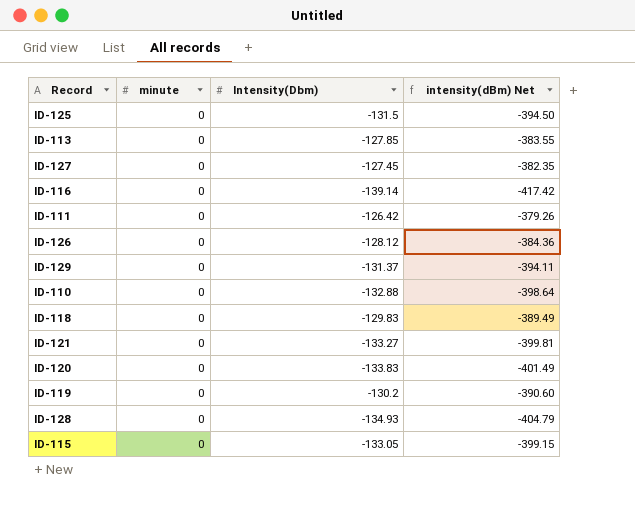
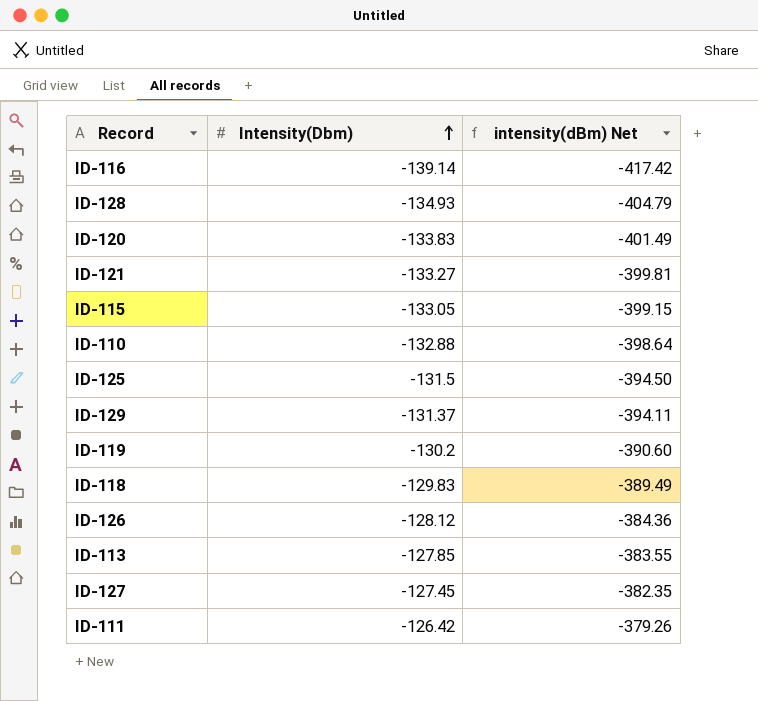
row order: none -> Intensity(Dbm) ascending
column minute | position: 2 -> none

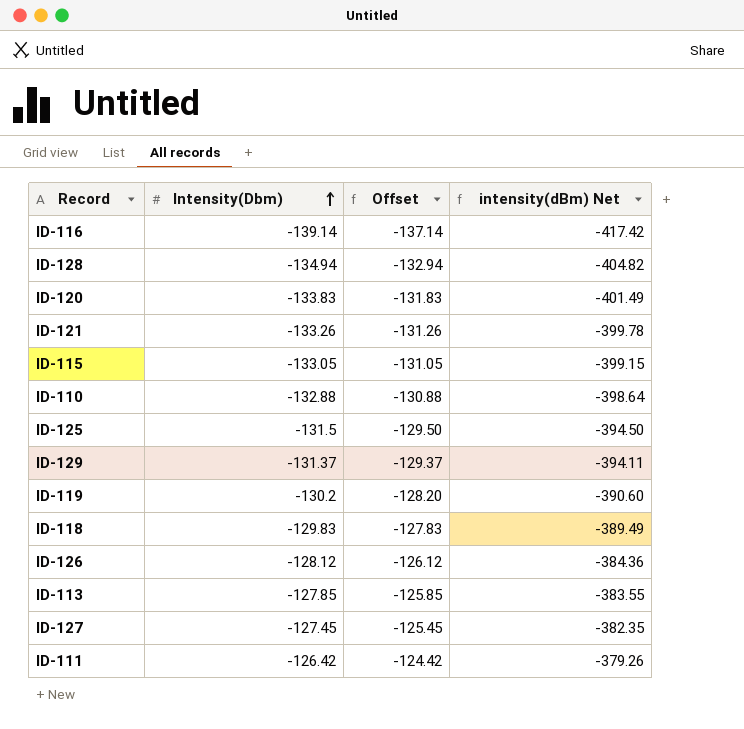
column Offset | formula: none -> [Intensity(Dbm)] + 2
ID-128 | Intensity(Dbm): -134.93 -> -134.94
ID-128 | intensity(dBm) Net: -404.79 -> -404.82
ID-121 | Intensity(Dbm): -133.27 -> -133.26
ID-121 | intensity(dBm) Net: -399.81 -> -399.78

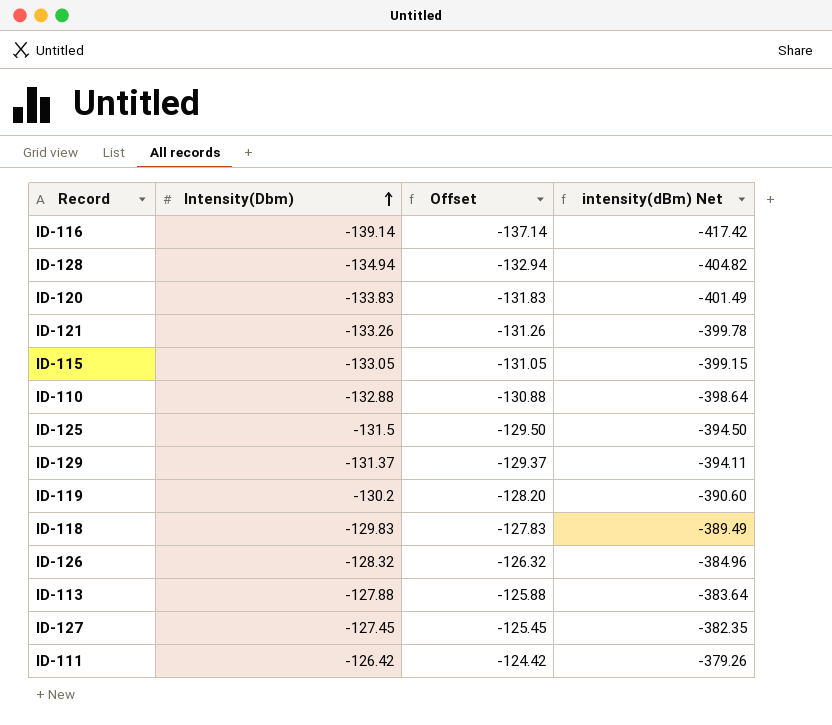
ID-126 | Intensity(Dbm): -128.12 -> -128.32
ID-126 | Offset: -126.12 -> -126.32
ID-126 | intensity(dBm) Net: -384.36 -> -384.96
ID-113 | Intensity(Dbm): -127.85 -> -127.88
ID-113 | Offset: -125.85 -> -125.88
ID-113 | intensity(dBm) Net: -383.55 -> -383.64

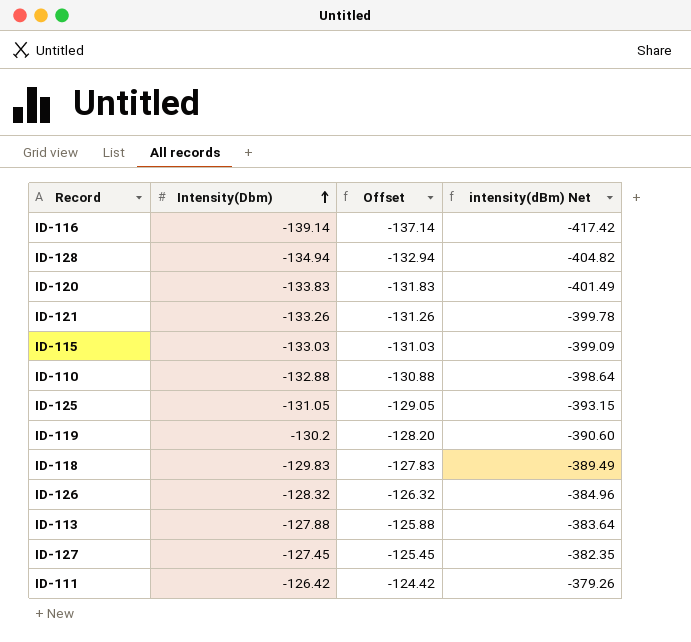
row ID-129: -131.37 | -129.37 | -394.11 -> none
ID-115 | Intensity(Dbm): -133.05 -> -133.03
ID-115 | Offset: -131.05 -> -131.03
ID-115 | intensity(dBm) Net: -399.15 -> -399.09
ID-125 | Intensity(Dbm): -131.5 -> -131.05
ID-125 | Offset: -129.50 -> -129.05
ID-125 | intensity(dBm) Net: -394.50 -> -393.15

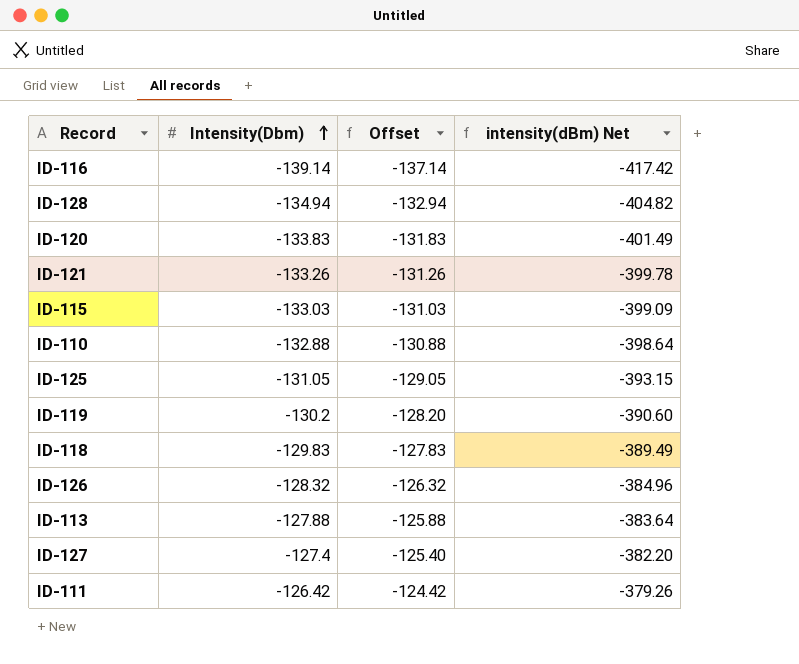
ID-127 | Intensity(Dbm): -127.45 -> -127.4
ID-127 | Offset: -125.45 -> -125.40
ID-127 | intensity(dBm) Net: -382.35 -> -382.20

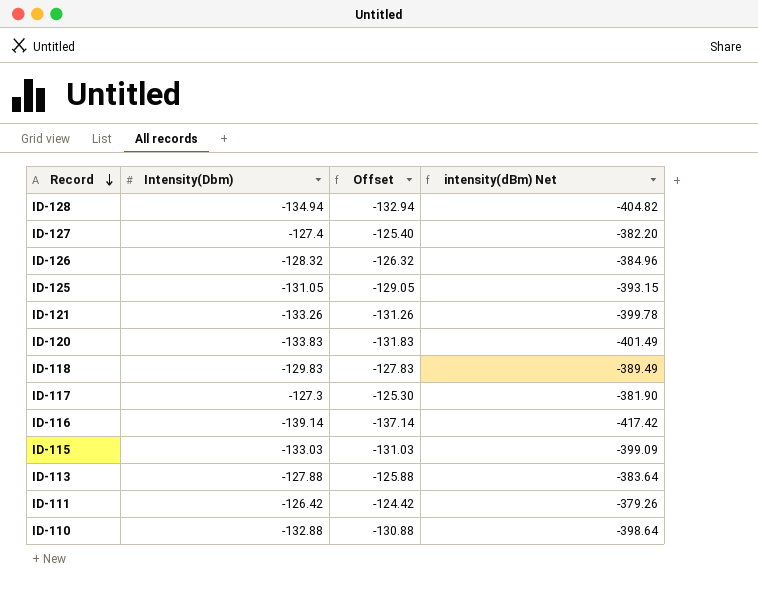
row order: Intensity(Dbm) ascending -> Record descending
row ID-119: -130.2 | -128.20 | -390.60 -> none
row ID-117: none -> -127.3 | -125.30 | -381.90

